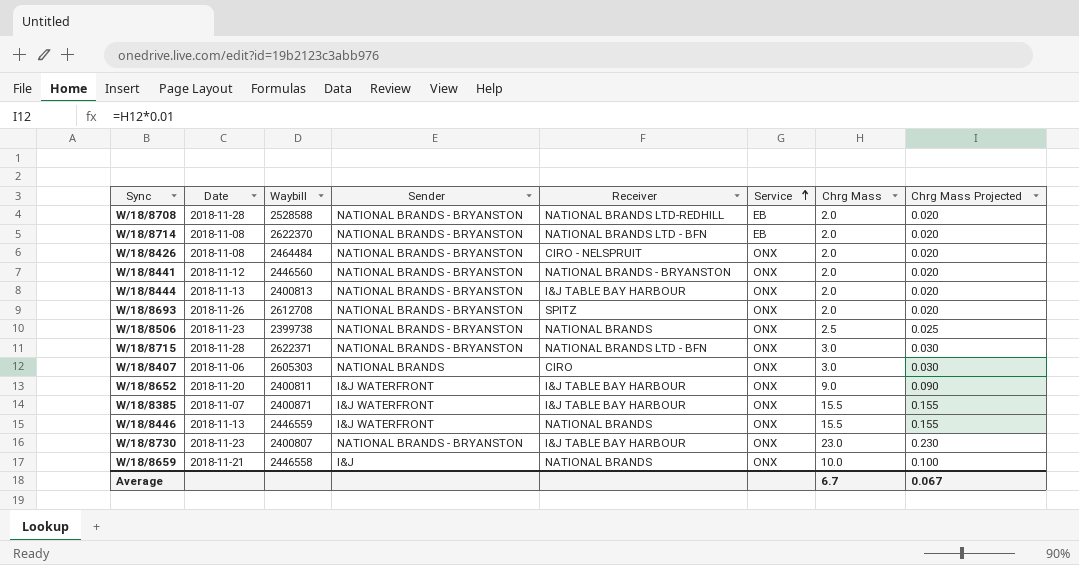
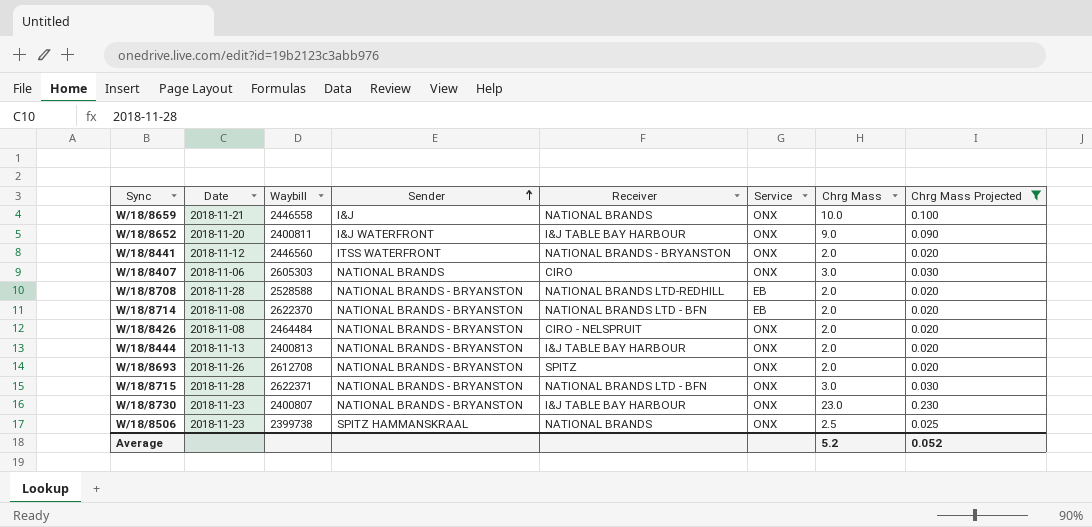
filter: none -> Chrg Mass Projected != 0.155
row order: Service ascending -> Sender ascending
W/18/8441 | Sender: NATIONAL BRANDS - BRYANSTON -> ITSS WATERFRONT
W/18/8506 | Sender: NATIONAL BRANDS - BRYANSTON -> SPITZ HAMMANSKRAAL
Average | Chrg Mass: 6.7 -> 5.2
Average | Chrg Mass Projected: 0.067 -> 0.052

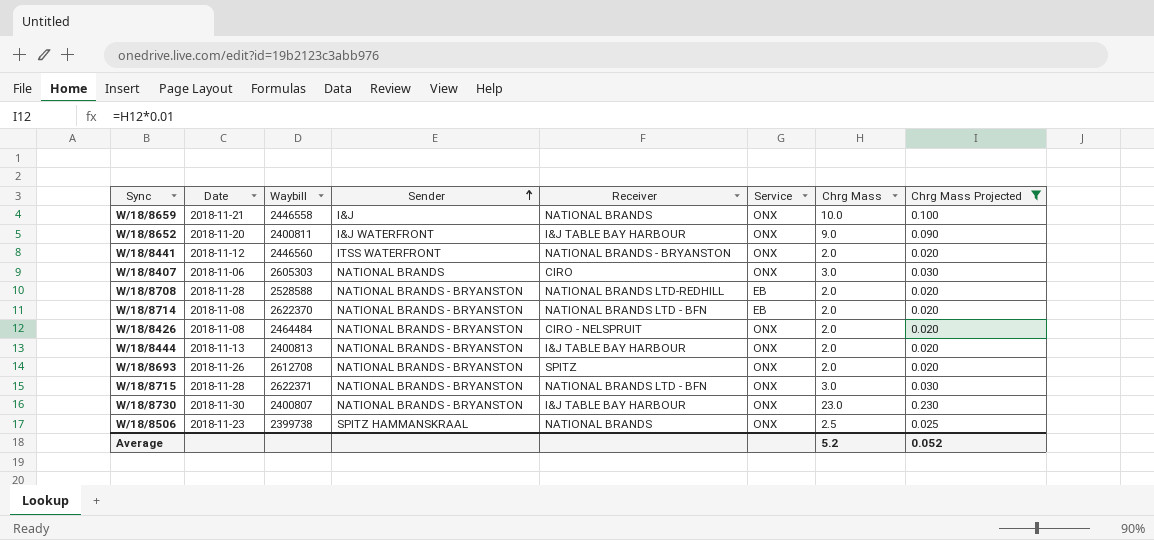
W/18/8730 | Date: 2018-11-23 -> 2018-11-30

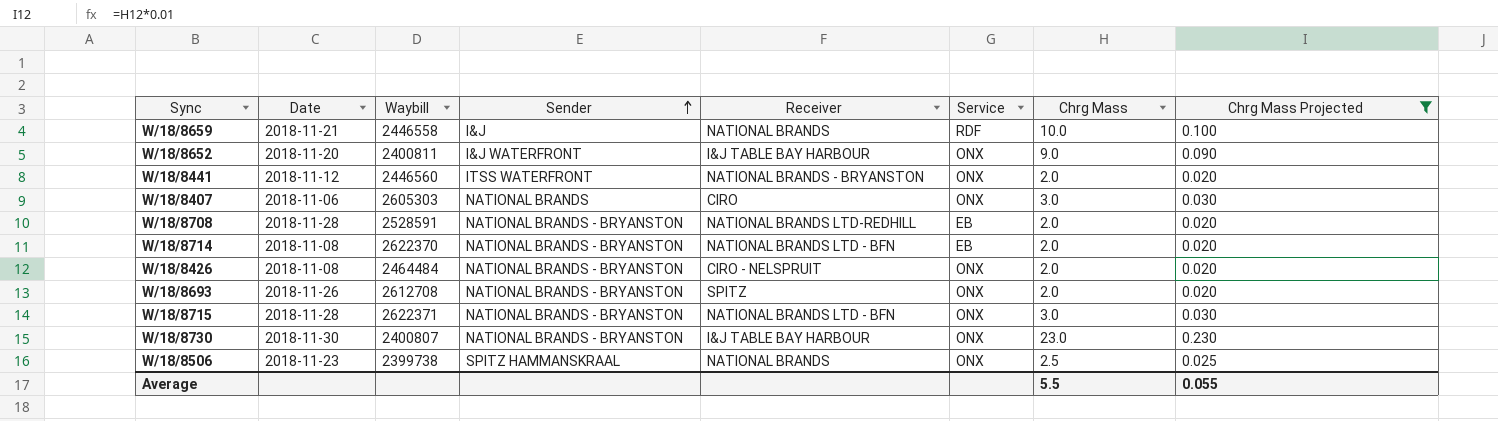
row W/18/8444: 2018-11-13 | 2400813 | NATIONAL BRANDS - BRYANSTON | I&J TABLE BAY HARBOUR | ONX | 2.0 | 0.020 -> none
W/18/8659 | Service: ONX -> RDF
W/18/8708 | Waybill: 2528588 -> 2528591
Average | Chrg Mass: 5.2 -> 5.5
Average | Chrg Mass Projected: 0.052 -> 0.055

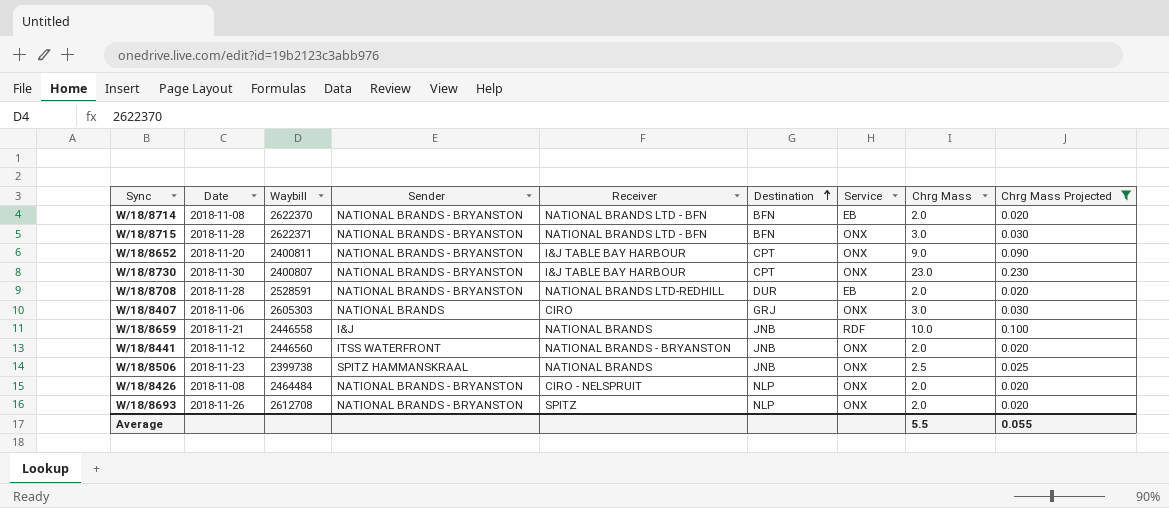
row order: Sender ascending -> Destination ascending
column Destination | position: none -> 6
W/18/8652 | Sender: I&J WATERFRONT -> NATIONAL BRANDS - BRYANSTON

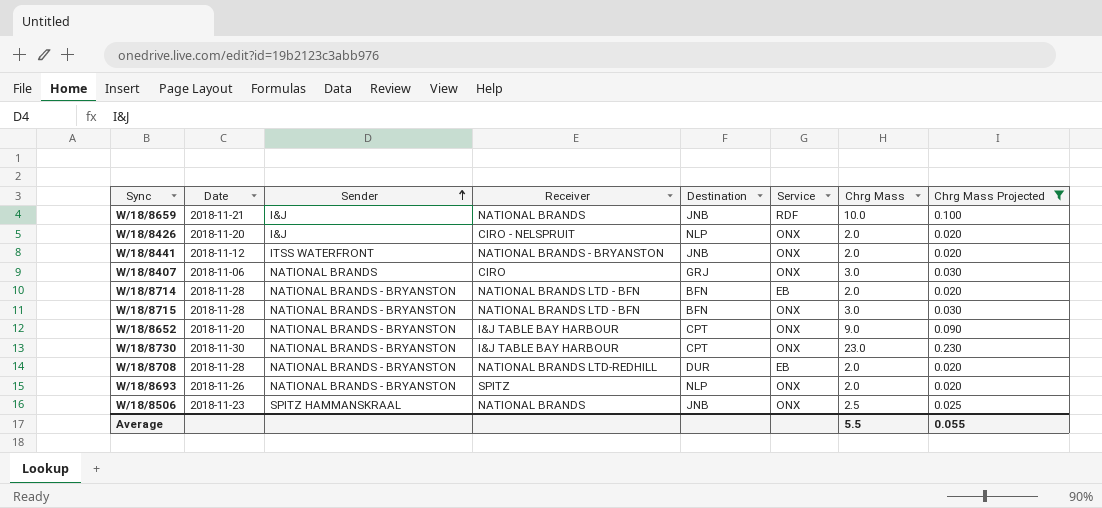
row order: Destination ascending -> Sender ascending
column Waybill | position: 3 -> none
W/18/8426 | Date: 2018-11-08 -> 2018-11-20
W/18/8426 | Sender: NATIONAL BRANDS - BRYANSTON -> I&J
W/18/8714 | Date: 2018-11-08 -> 2018-11-28

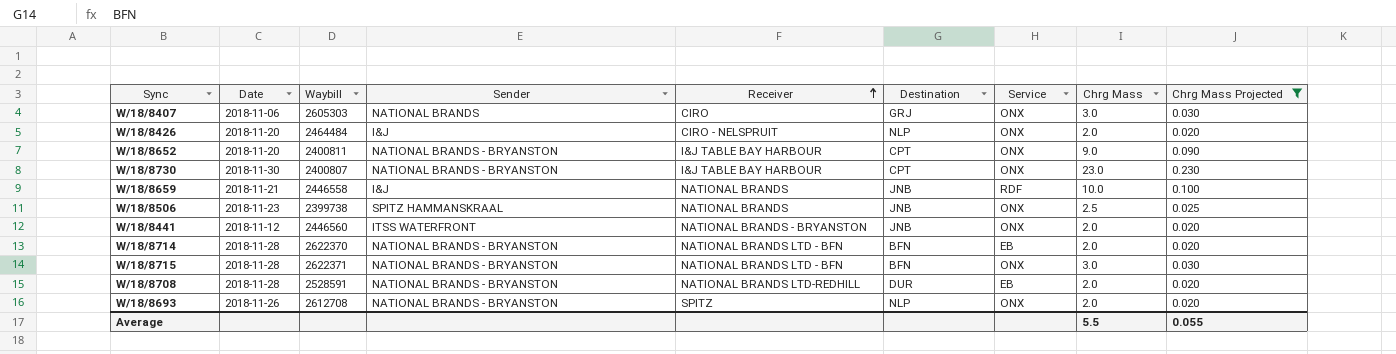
row order: Sender ascending -> Receiver ascending
column Waybill | position: none -> 3

